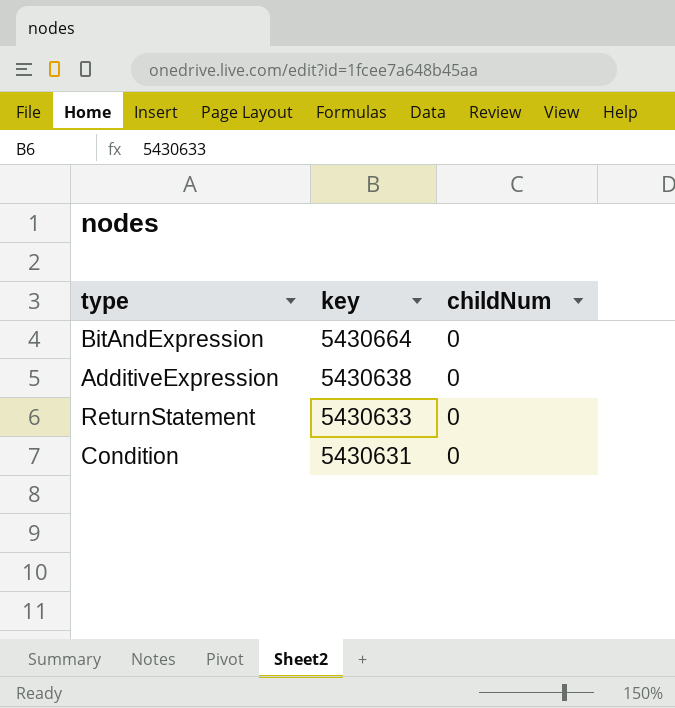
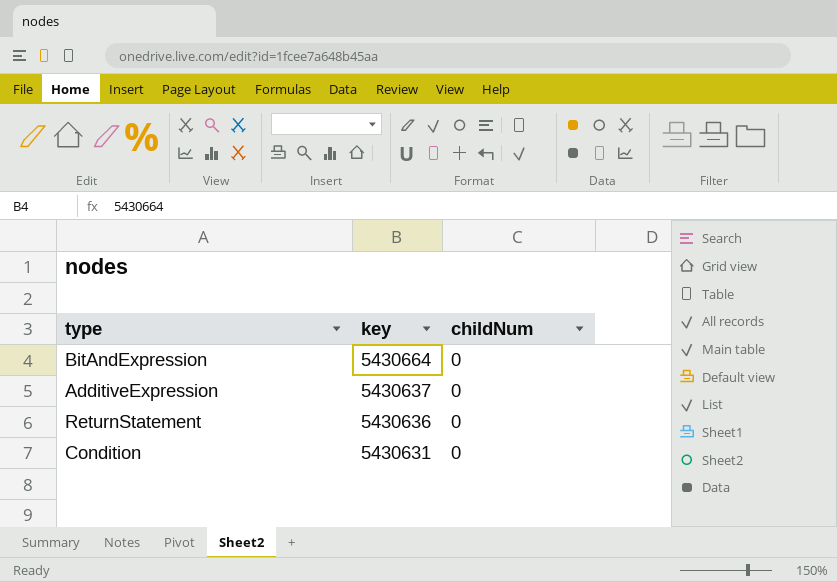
AdditiveExpression | key: 5430638 -> 5430637
ReturnStatement | key: 5430633 -> 5430636

